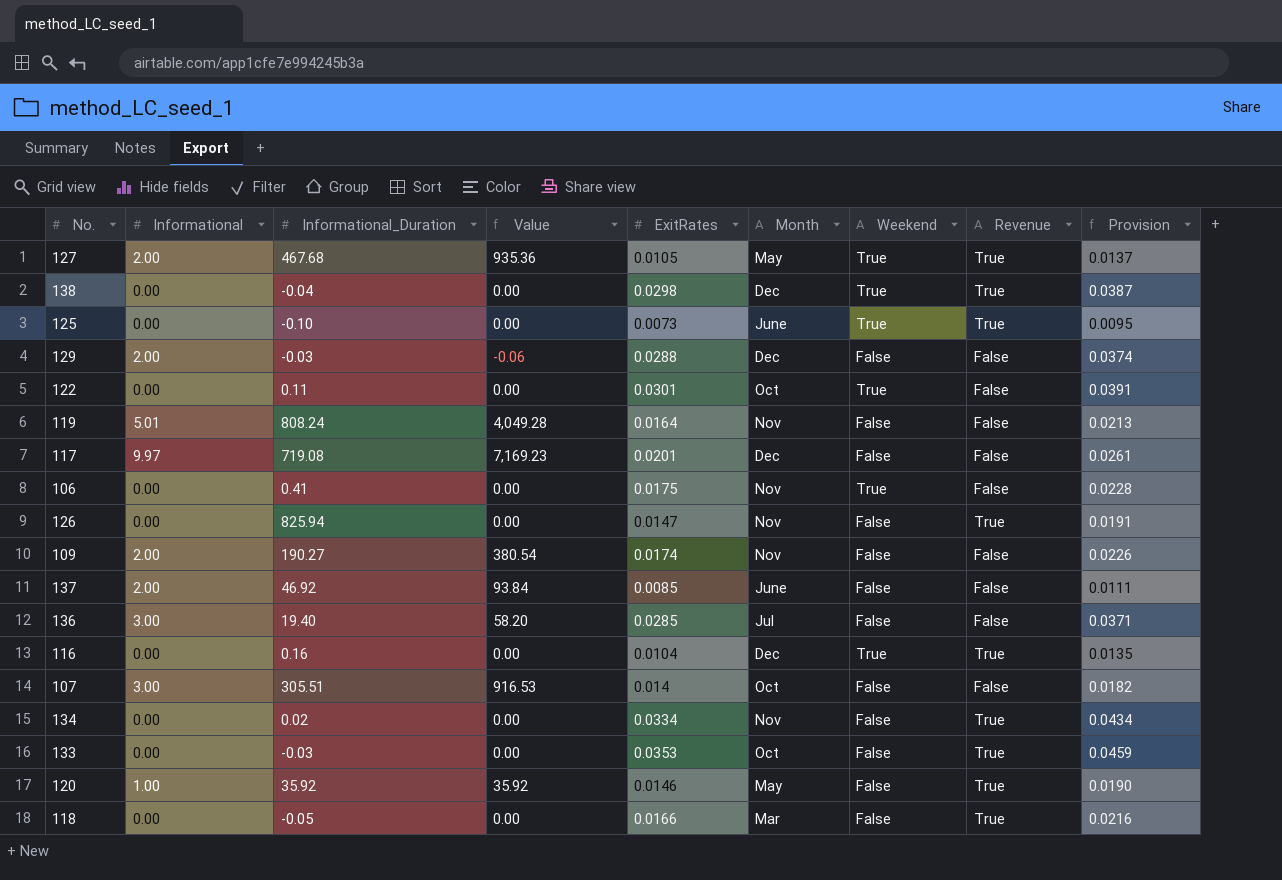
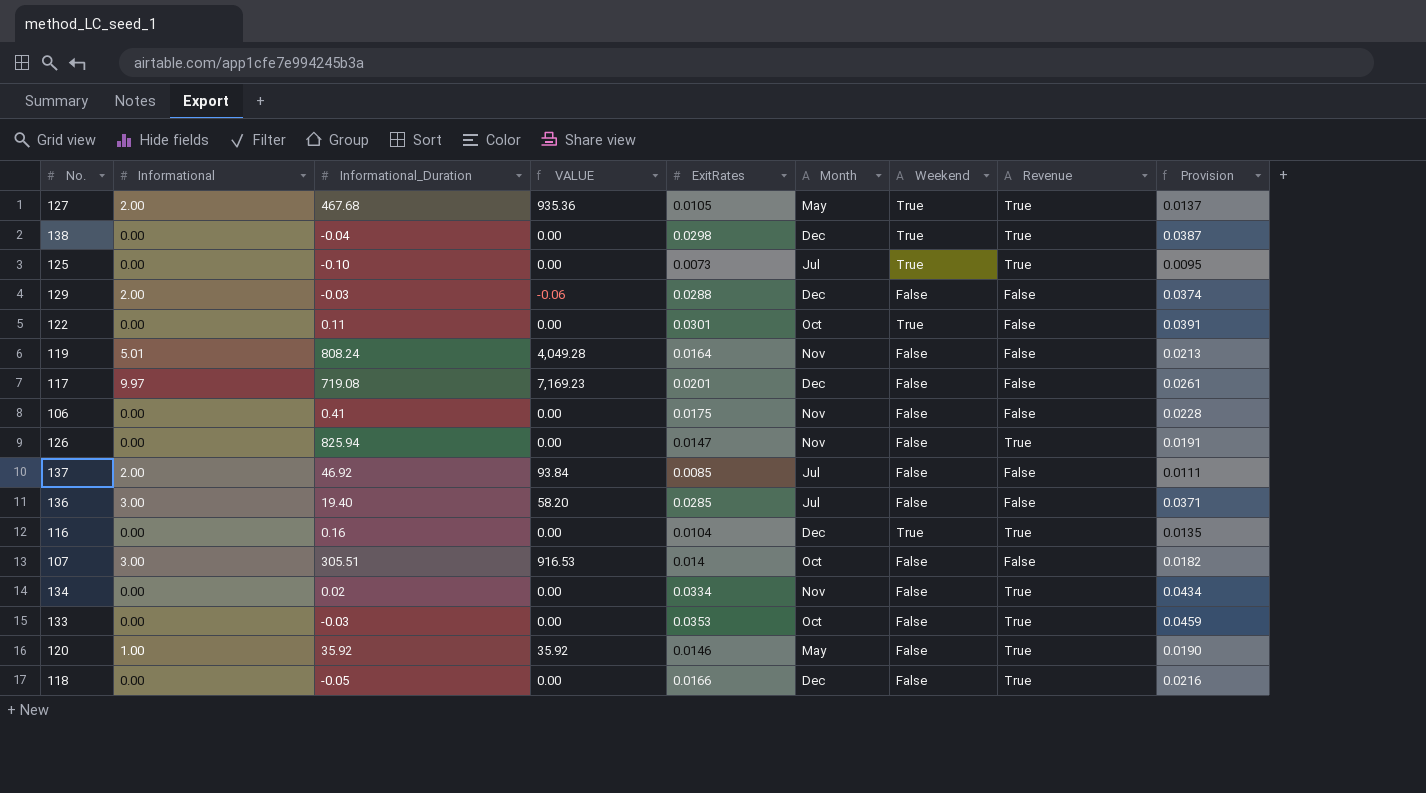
column name: Value -> VALUE
row 109: 2.00 | 190.27 | 380.54 | 0.0174 | Nov | False | False | 0.0226 -> none
125 | Month: June -> Jul
106 | Weekend: True -> False
137 | Month: June -> Jul
118 | Month: Mar -> Dec

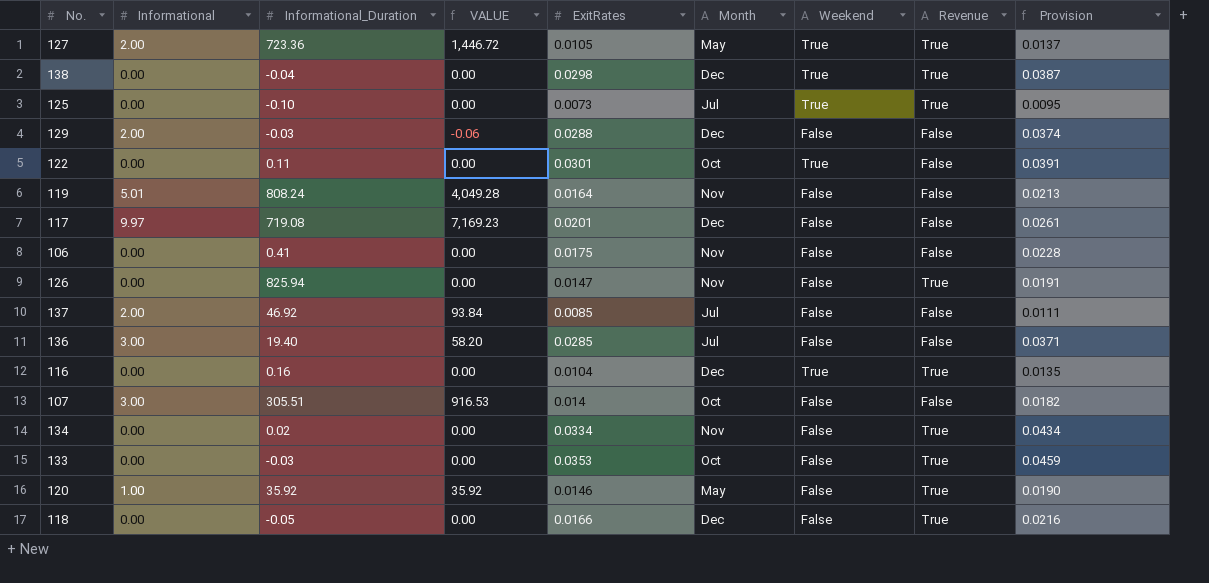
127 | Informational_Duration: 467.68 -> 723.36
127 | VALUE: 935.36 -> 1,446.72

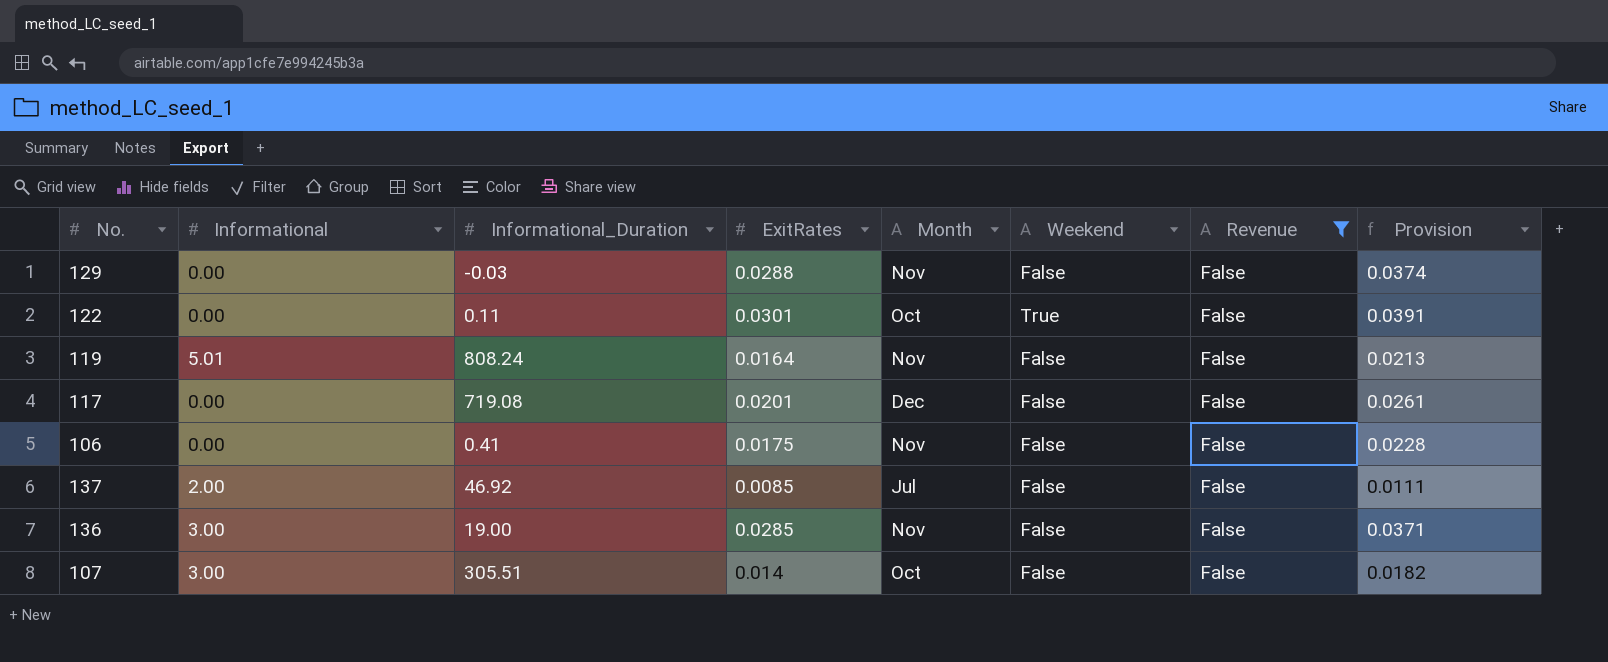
filter: none -> Revenue = False
column VALUE | formula: [Informational] * [Informational_Duration] -> none
129 | Informational: 2.00 -> 0.00
129 | Month: Dec -> Nov
117 | Informational: 9.97 -> 0.00
136 | Informational_Duration: 19.40 -> 19.00
136 | Month: Jul -> Nov

